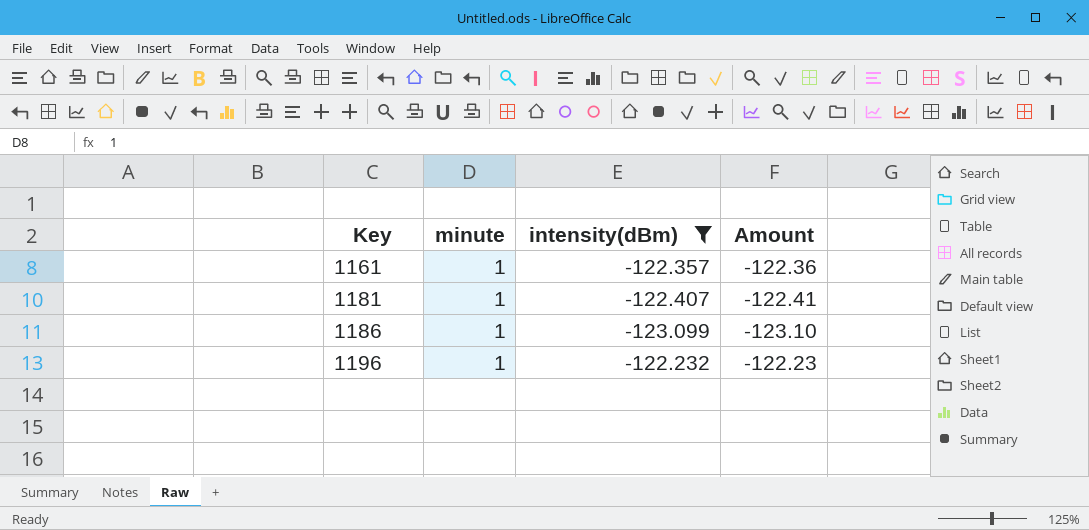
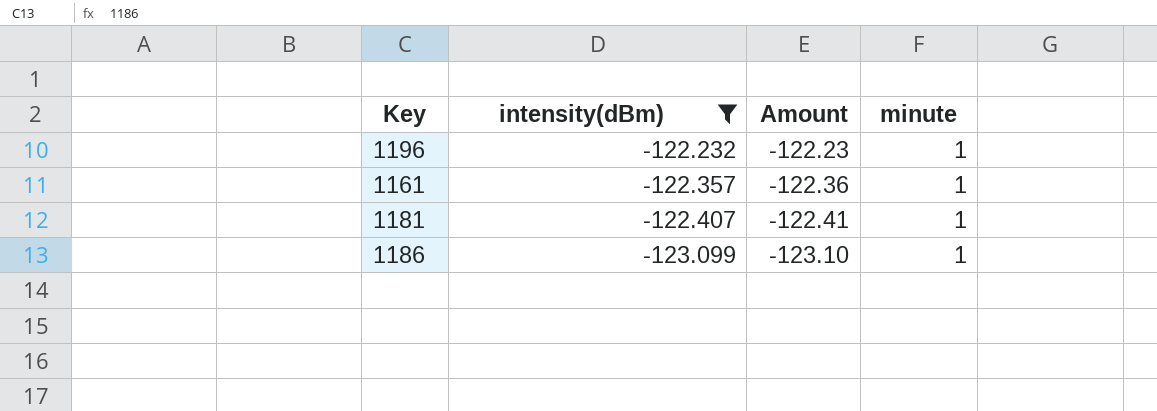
row order: Key ascending -> intensity(dBm) descending
column minute | position: 2 -> 4

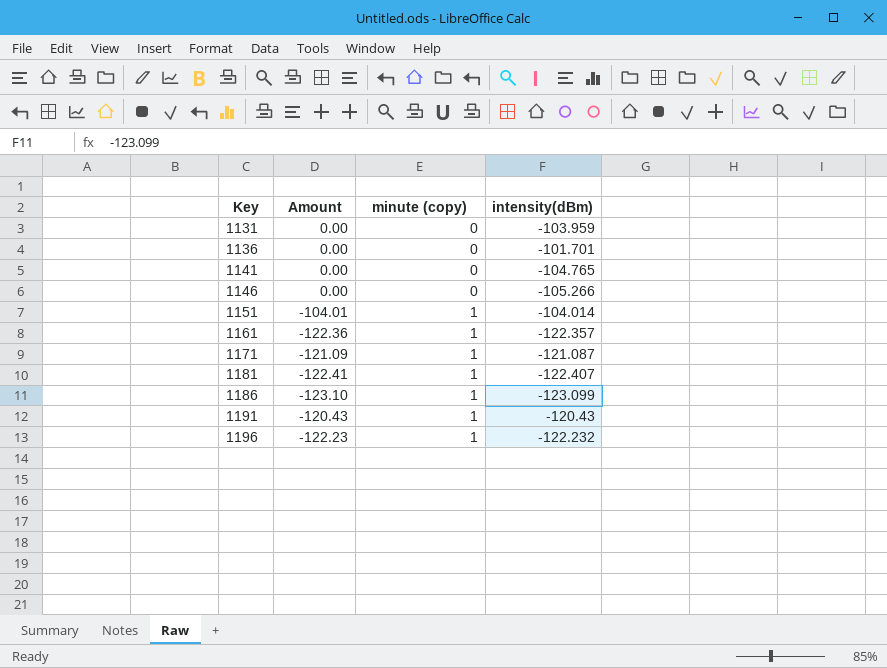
filter: intensity(dBm) <= -122.232 -> none
row order: intensity(dBm) descending -> Key ascending
column name: minute -> minute (copy)
column intensity(dBm) | position: 2 -> 4

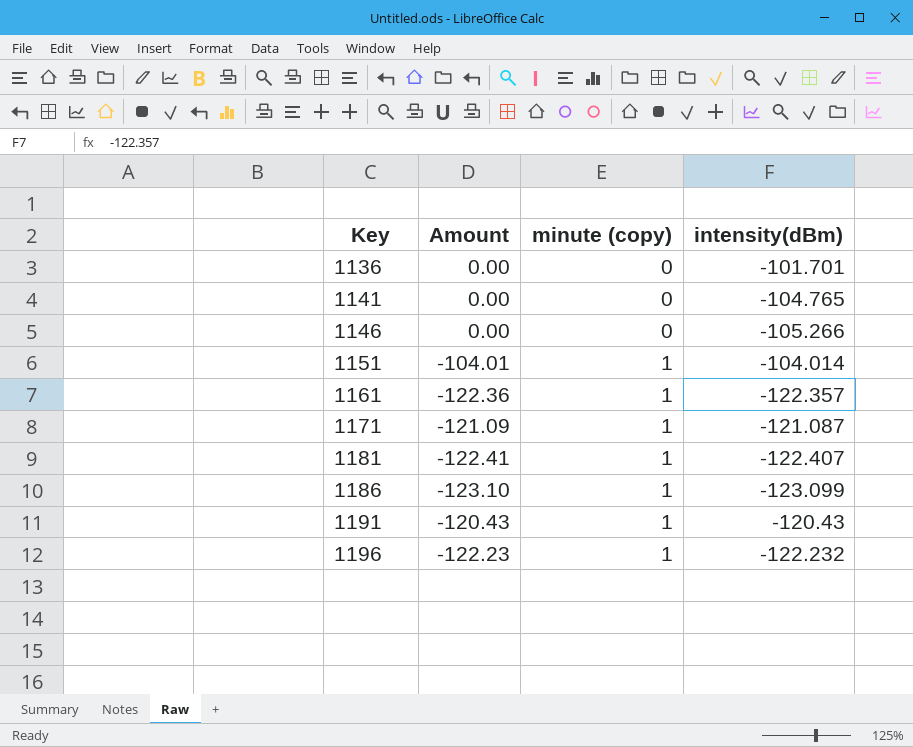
row 1131: 0.00 | 0 | -103.959 -> none

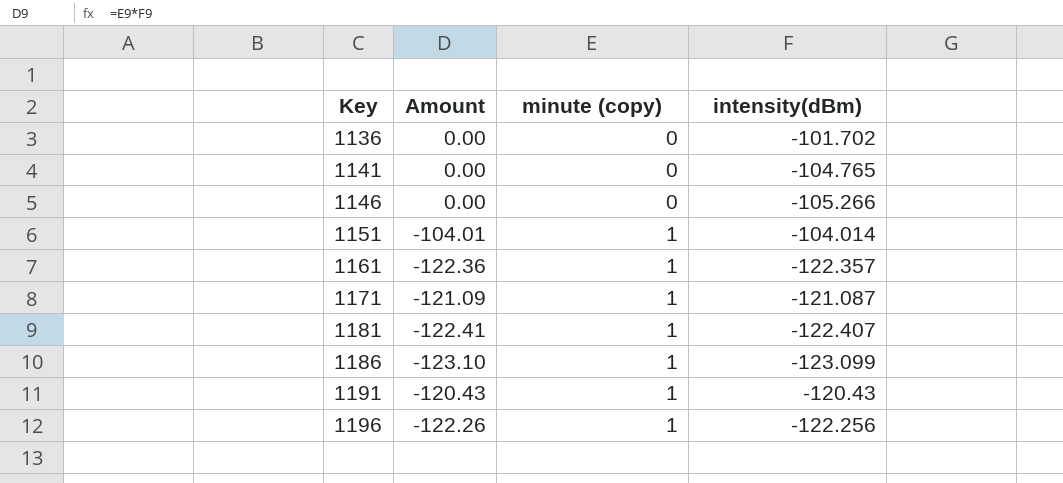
1136 | intensity(dBm): -101.701 -> -101.702
1196 | Amount: -122.23 -> -122.26
1196 | intensity(dBm): -122.232 -> -122.256

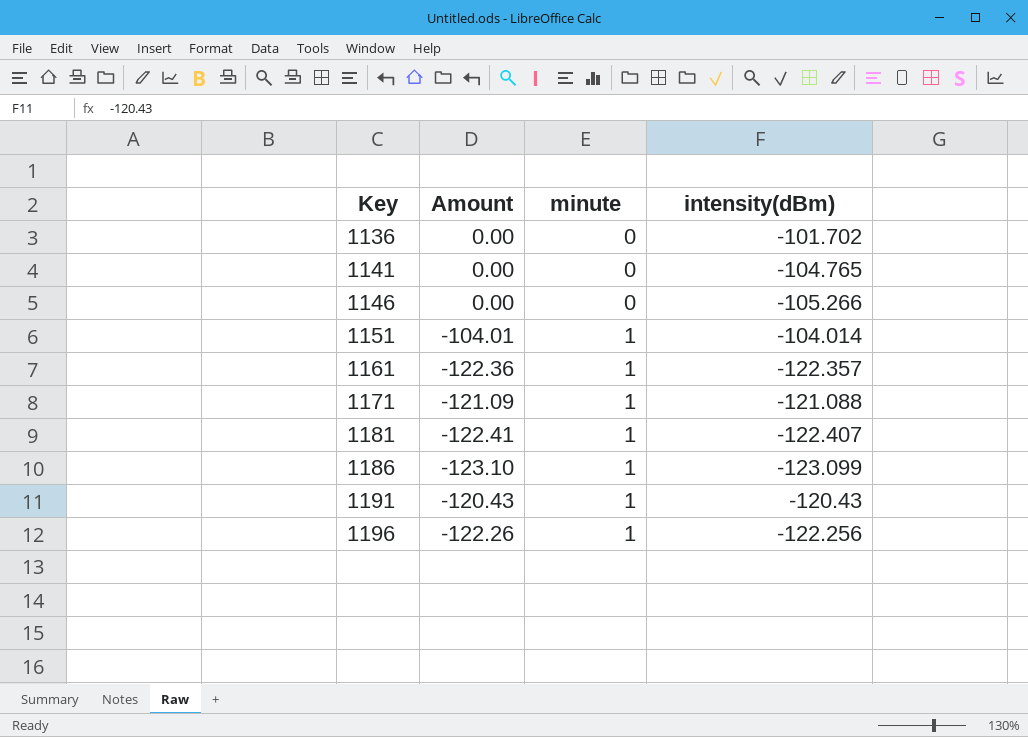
column name: minute (copy) -> minute
1171 | intensity(dBm): -121.087 -> -121.088

